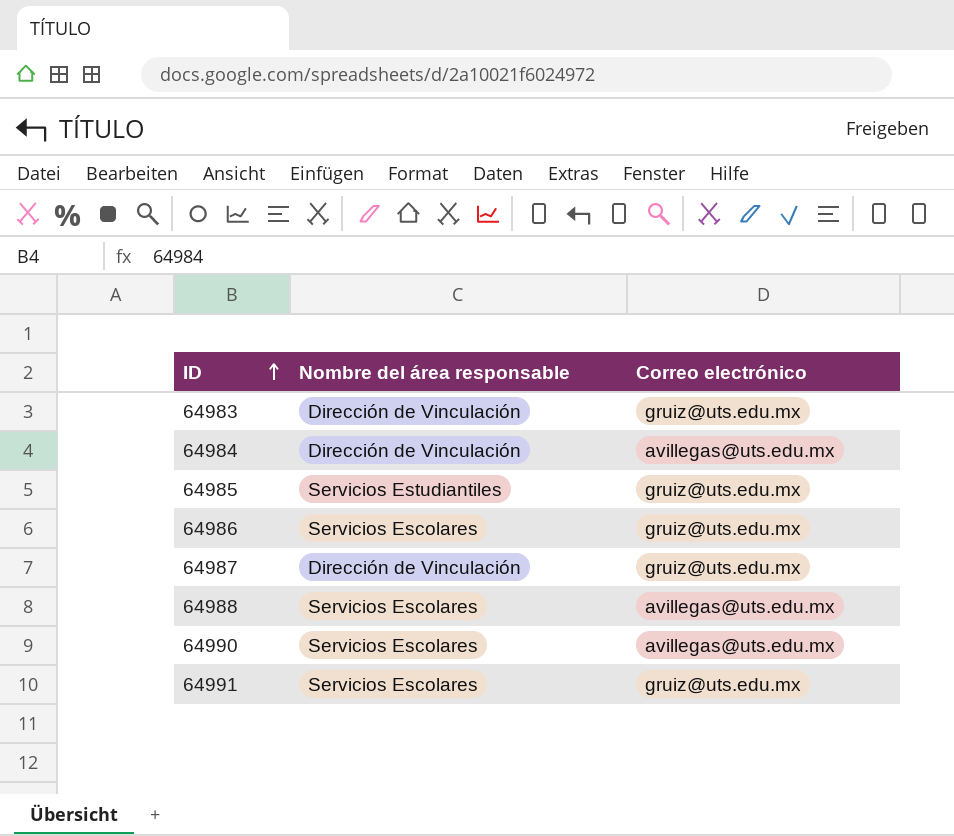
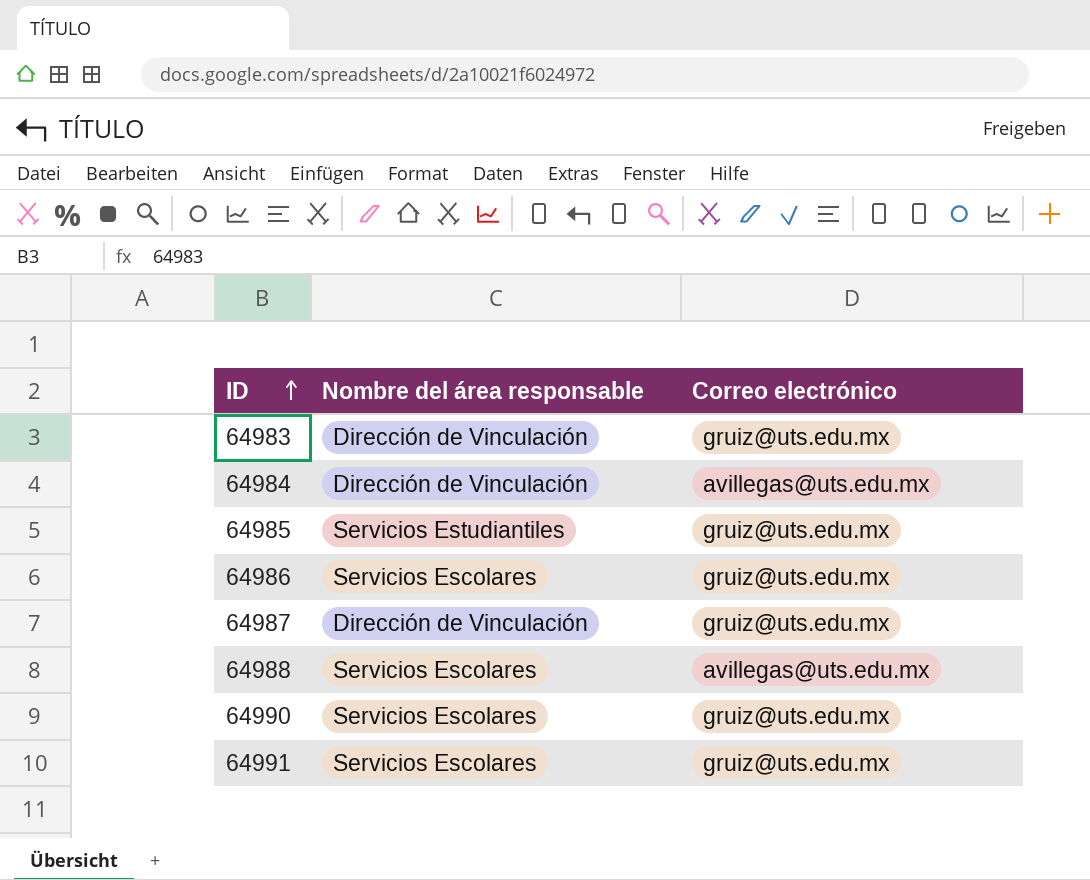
64990 | Correo electrónico: avillegas@uts.edu.mx -> gruiz@uts.edu.mx

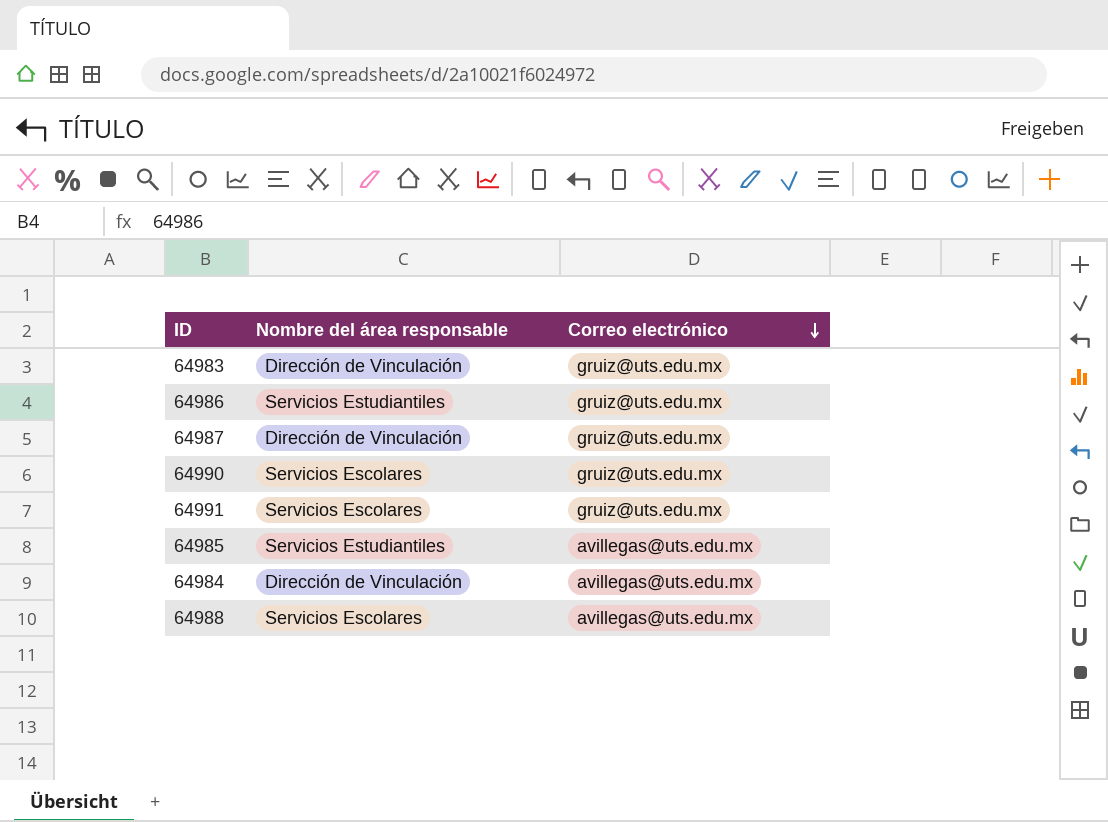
row order: ID ascending -> Correo electrónico descending
64986 | Nombre del área responsable: Servicios Escolares -> Servicios Estudiantiles
64985 | Correo electrónico: gruiz@uts.edu.mx -> avillegas@uts.edu.mx

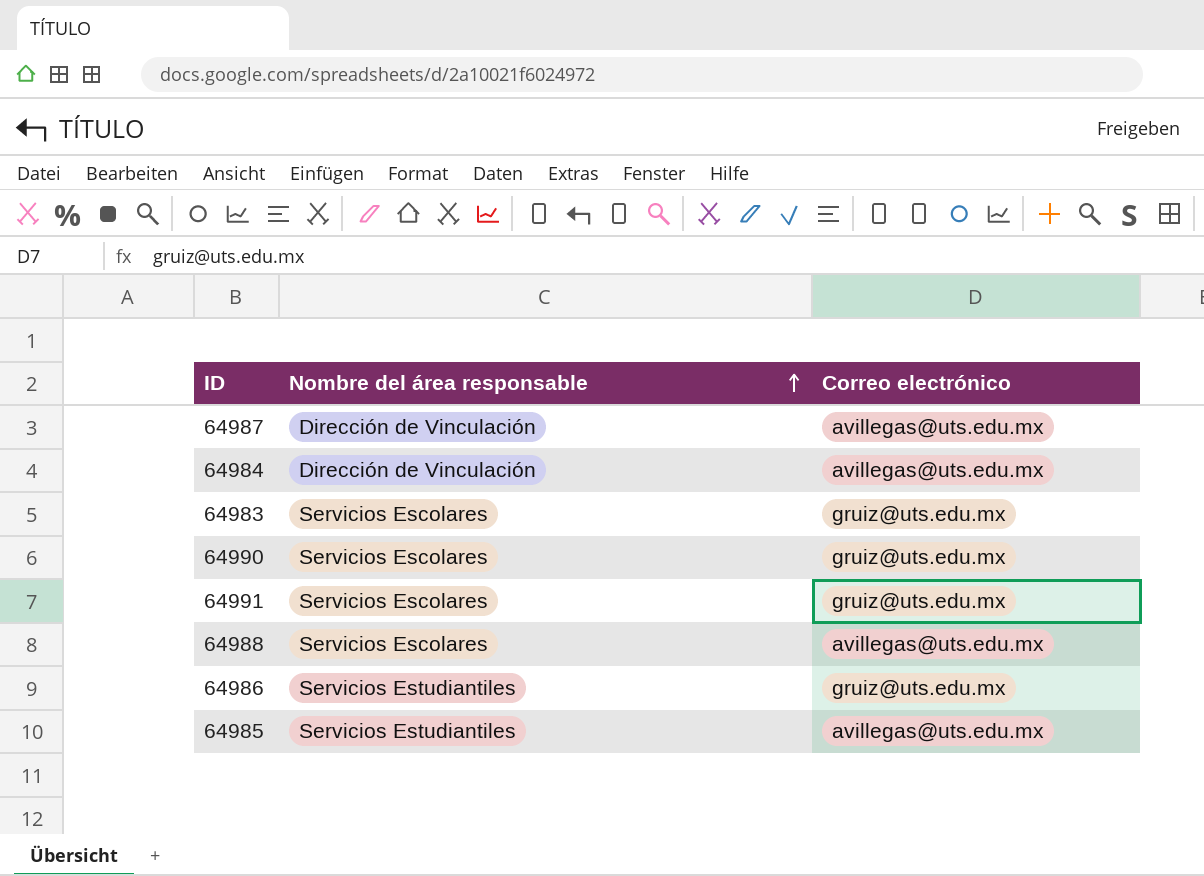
row order: Correo electrónico descending -> Nombre del área responsable ascending
64987 | Correo electrónico: gruiz@uts.edu.mx -> avillegas@uts.edu.mx
64983 | Nombre del área responsable: Dirección de Vinculación -> Servicios Escolares

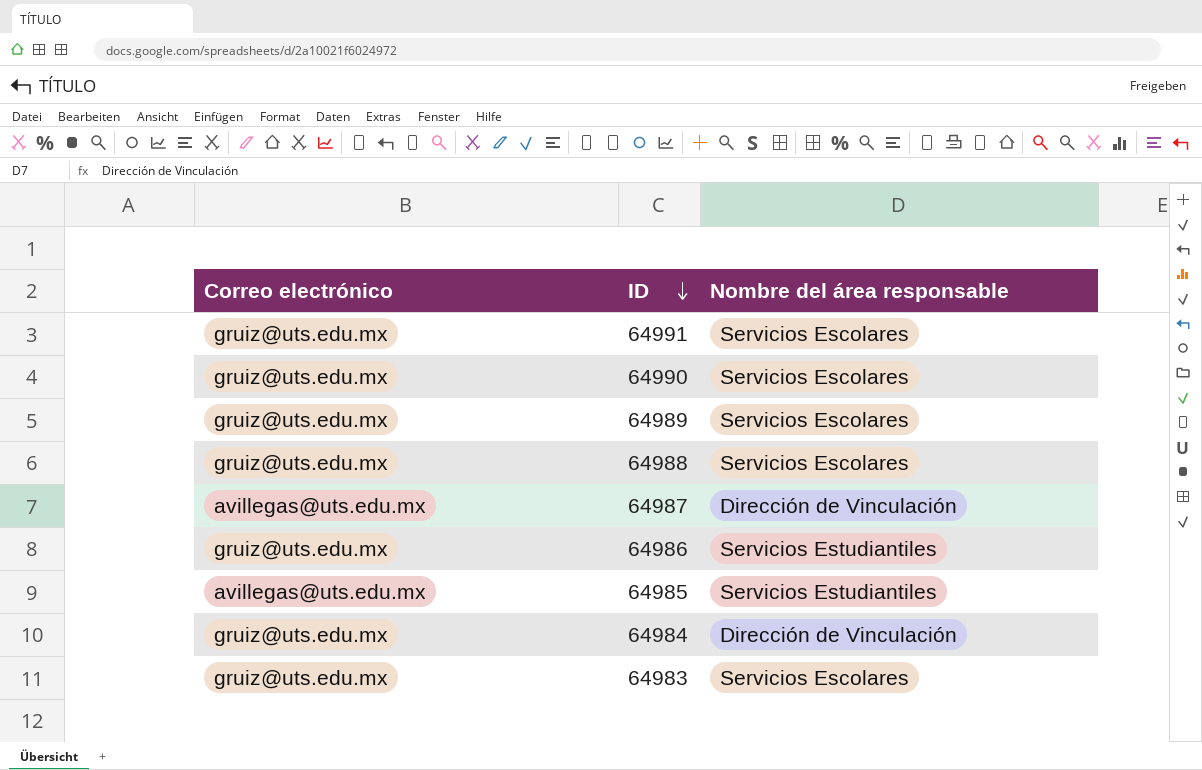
row order: Nombre del área responsable ascending -> ID descending
column Correo electrónico | position: 3 -> 1
row 64989: none -> gruiz@uts.edu.mx | Servicios Escolares
64988 | Correo electrónico: avillegas@uts.edu.mx -> gruiz@uts.edu.mx
64984 | Correo electrónico: avillegas@uts.edu.mx -> gruiz@uts.edu.mx

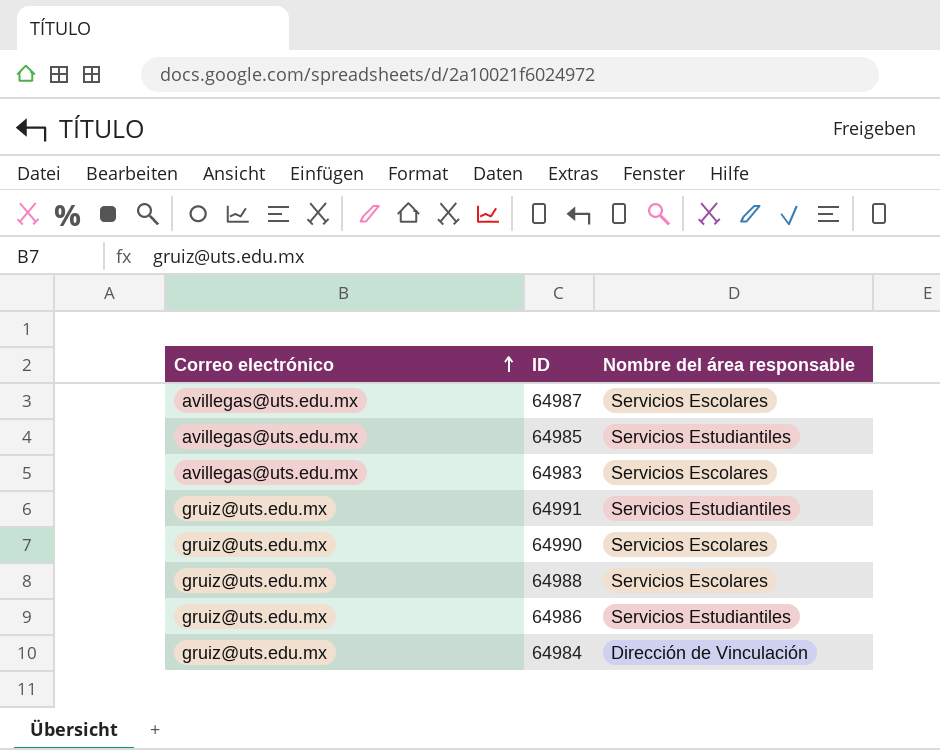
row order: ID descending -> Correo electrónico ascending
row 64989: gruiz@uts.edu.mx | Servicios Escolares -> none
64987 | Nombre del área responsable: Dirección de Vinculación -> Servicios Escolares
64983 | Correo electrónico: gruiz@uts.edu.mx -> avillegas@uts.edu.mx
64991 | Nombre del área responsable: Servicios Escolares -> Servicios Estudiantiles

